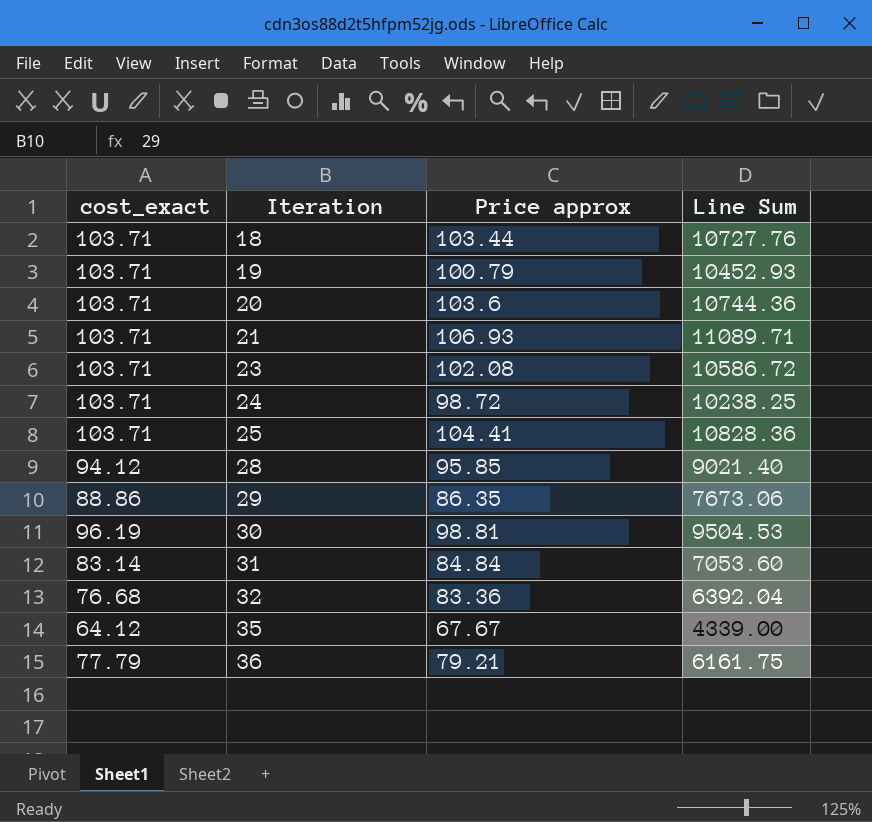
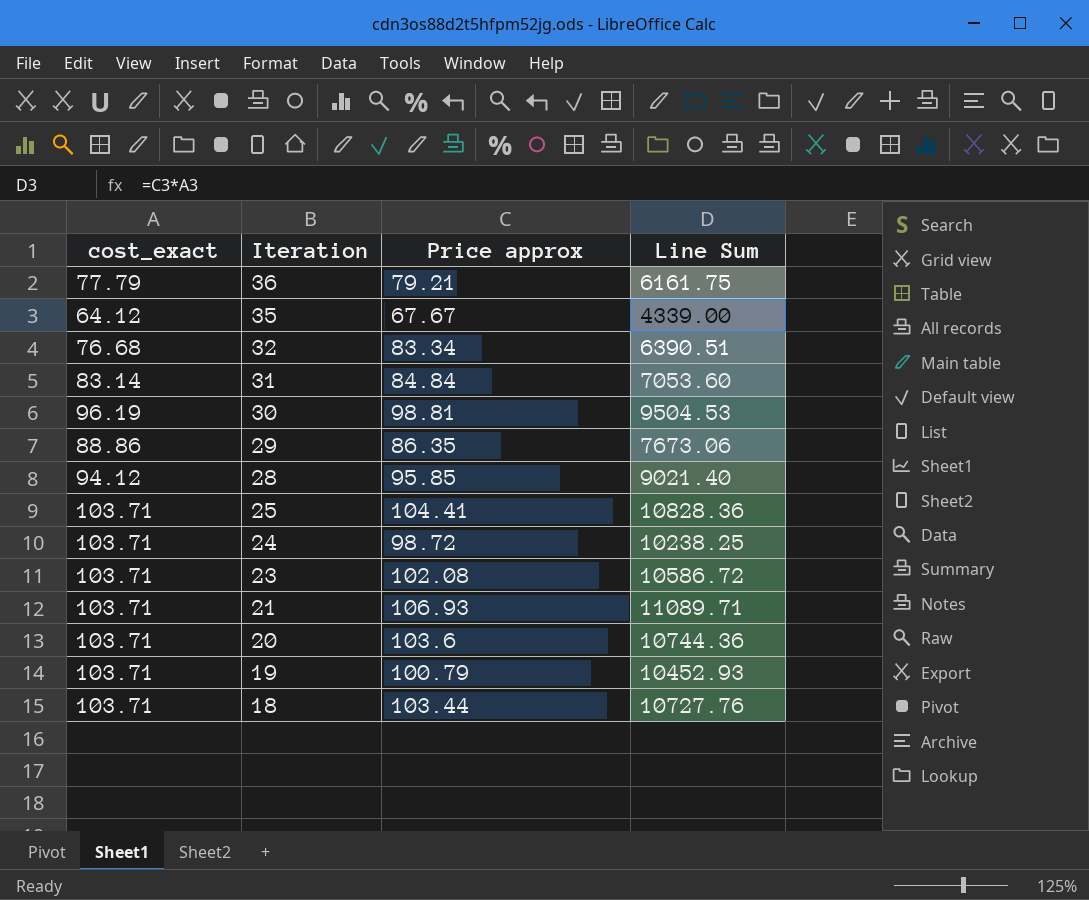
row order: Iteration ascending -> Iteration descending
32 | Price approx: 83.36 -> 83.34
32 | Line Sum: 6392.04 -> 6390.51

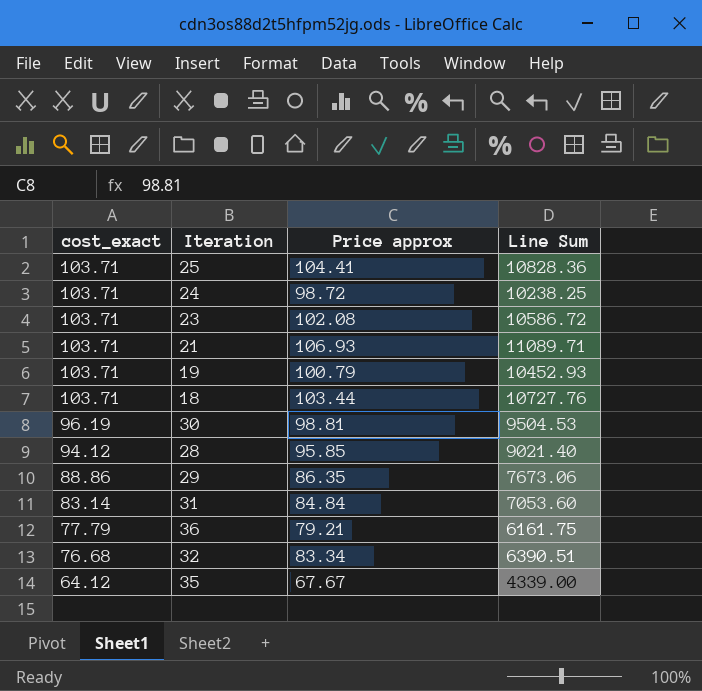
row order: Iteration descending -> cost_exact descending
row 20: 103.71 | 103.6 | 10744.36 -> none

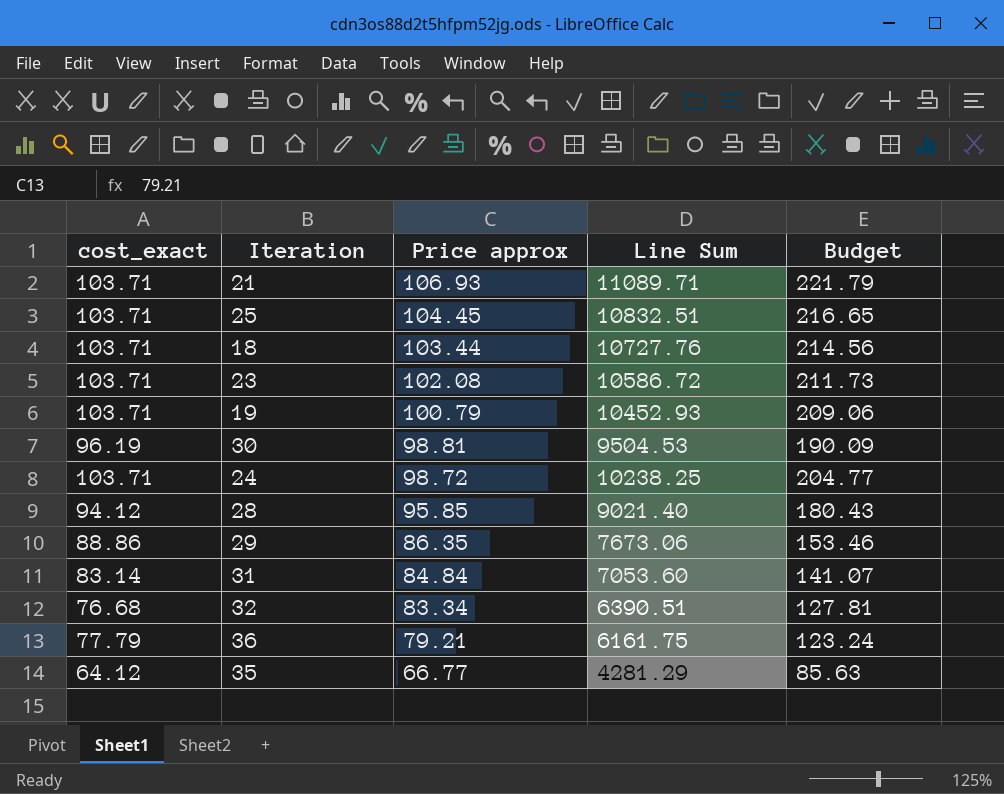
row order: cost_exact descending -> Price approx descending
column Budget | formula: none -> [Line Sum] * 0.02
25 | Price approx: 104.41 -> 104.45
25 | Line Sum: 10828.36 -> 10832.51
35 | Price approx: 67.67 -> 66.77
35 | Line Sum: 4339.00 -> 4281.29

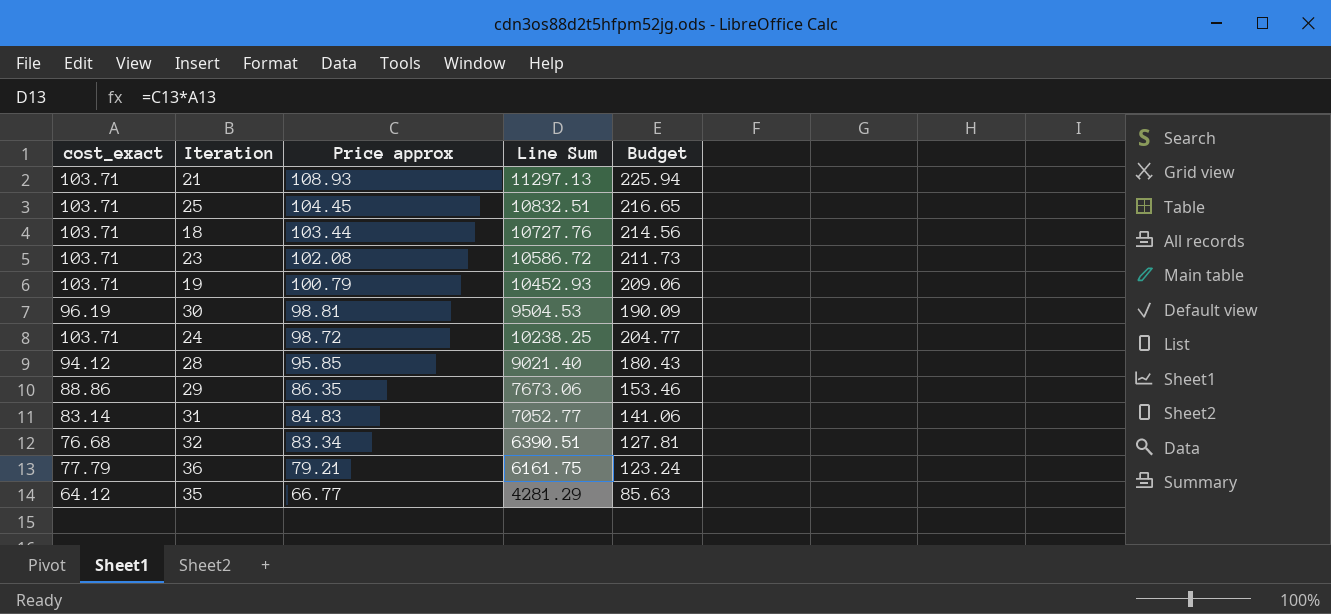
21 | Price approx: 106.93 -> 108.93
21 | Line Sum: 11089.71 -> 11297.13
21 | Budget: 221.79 -> 225.94
31 | Price approx: 84.84 -> 84.83
31 | Line Sum: 7053.60 -> 7052.77
31 | Budget: 141.07 -> 141.06

